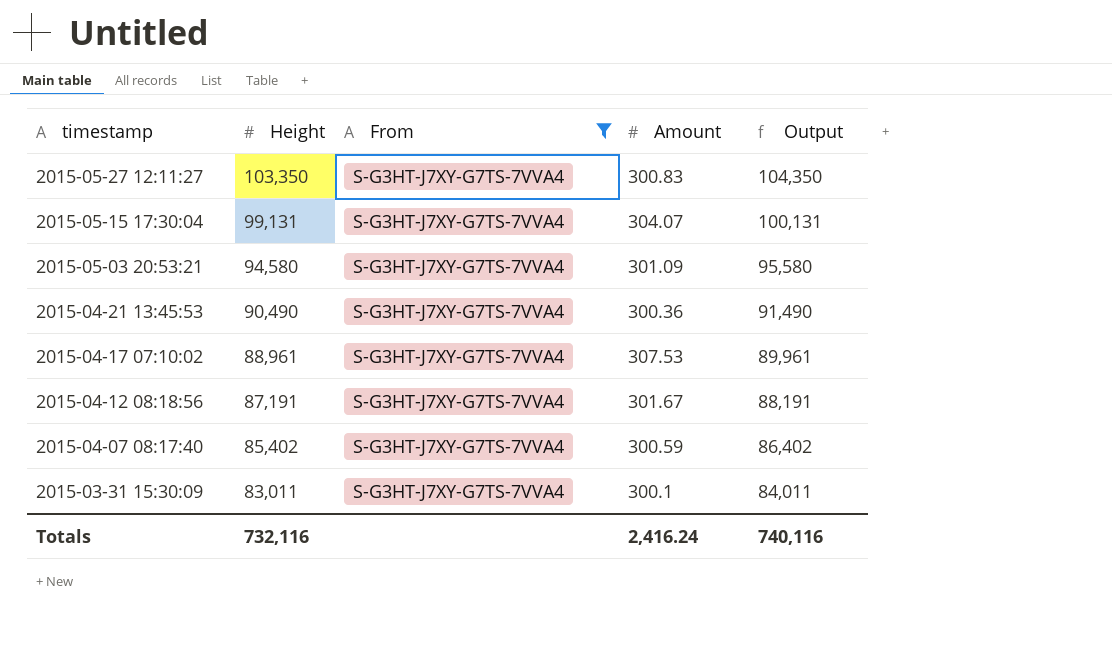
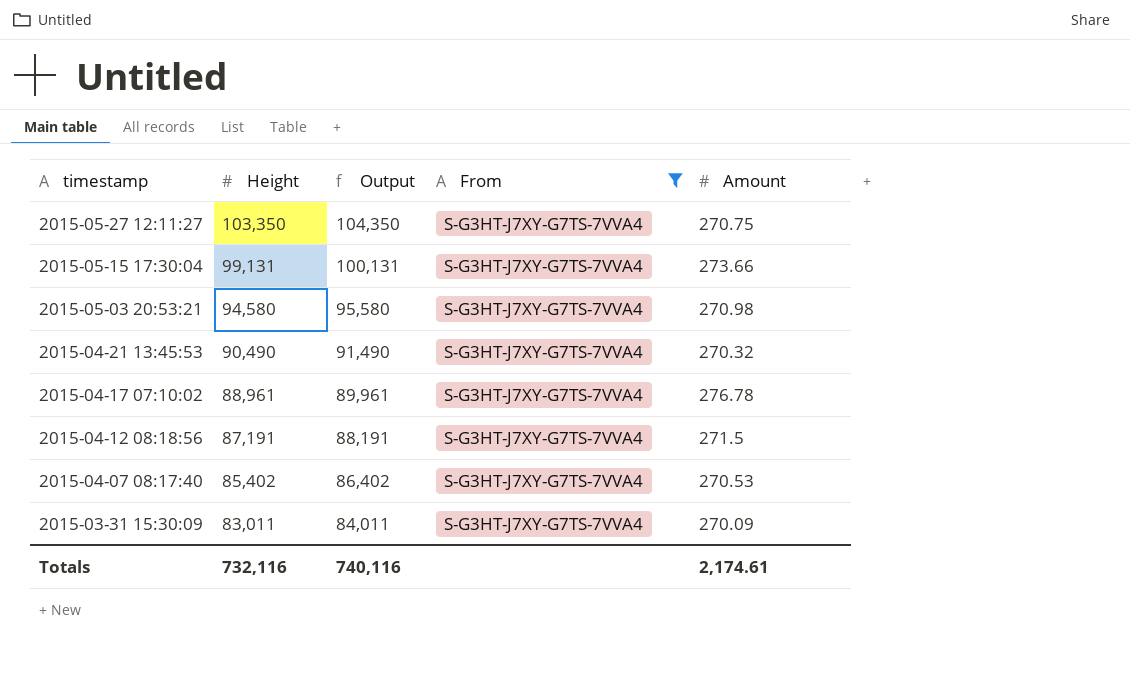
column Output | position: 5 -> 3
2015-05-27 12:11:27 | Amount: 300.83 -> 270.75
2015-05-15 17:30:04 | Amount: 304.07 -> 273.66
2015-05-03 20:53:21 | Amount: 301.09 -> 270.98
2015-04-21 13:45:53 | Amount: 300.36 -> 270.32
2015-04-17 07:10:02 | Amount: 307.53 -> 276.78
2015-04-12 08:18:56 | Amount: 301.67 -> 271.5
2015-04-07 08:17:40 | Amount: 300.59 -> 270.53
2015-03-31 15:30:09 | Amount: 300.1 -> 270.09
Totals | Amount: 2,416.24 -> 2,174.61

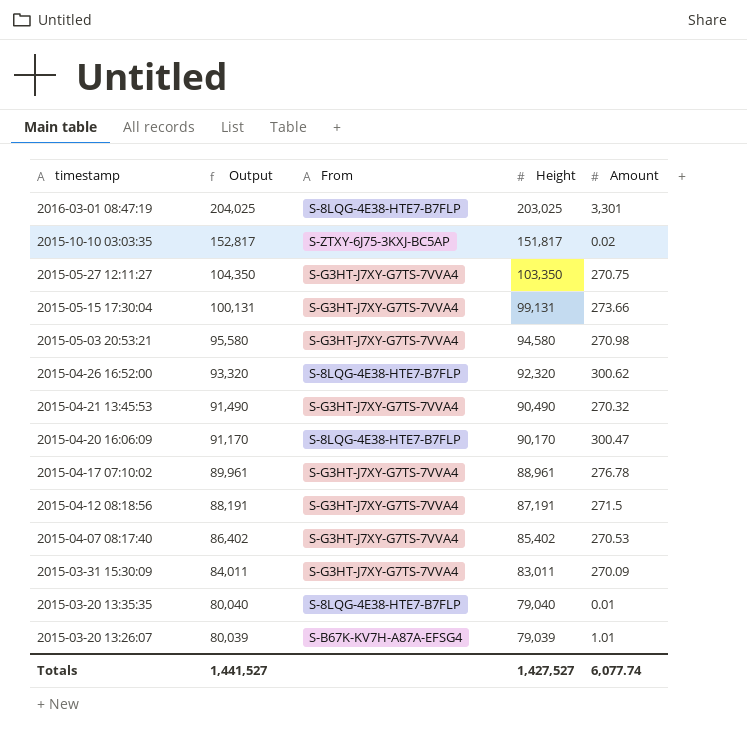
filter: From = S-G3HT-J7XY-G7TS-7VVA4 -> none
column Height | position: 2 -> 4
Totals | Output: 740,116 -> 1,441,527
Totals | Height: 732,116 -> 1,427,527
Totals | Amount: 2,174.61 -> 6,077.74

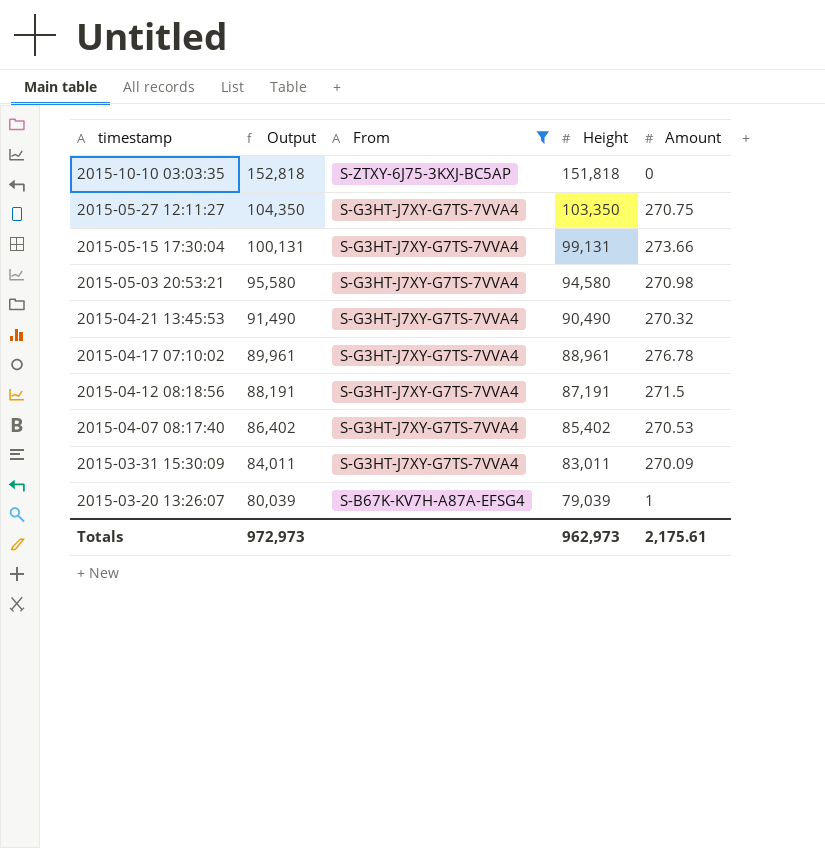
filter: none -> From != S-8LQG-4E38-HTE7-B7FLP
2015-10-10 03:03:35 | Output: 152,817 -> 152,818
2015-10-10 03:03:35 | Height: 151,817 -> 151,818
2015-10-10 03:03:35 | Amount: 0.02 -> 0
2015-03-20 13:26:07 | Amount: 1.01 -> 1
Totals | Output: 1,441,527 -> 972,973
Totals | Height: 1,427,527 -> 962,973
Totals | Amount: 6,077.74 -> 2,175.61

